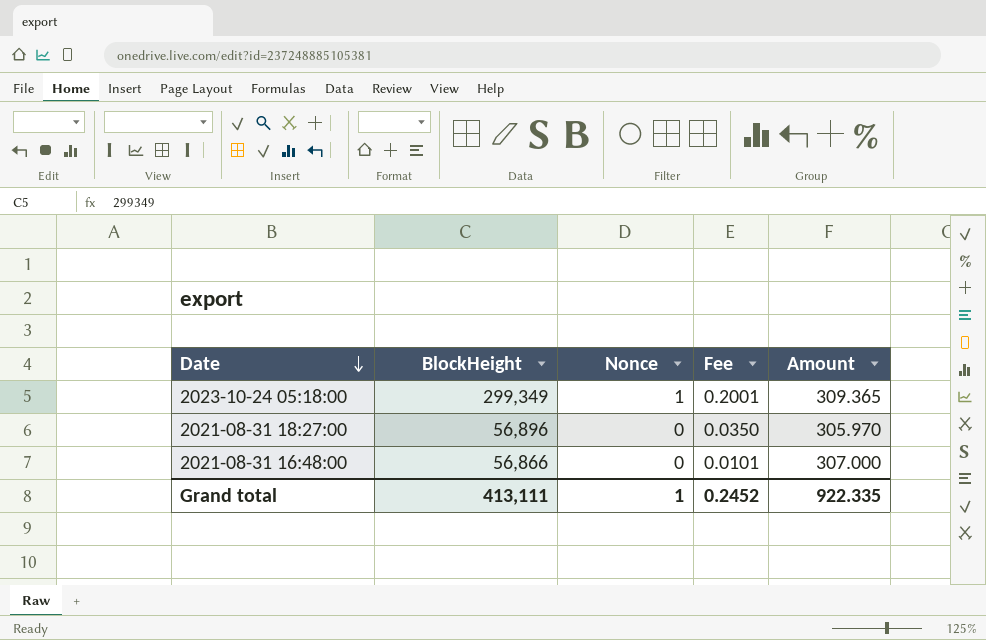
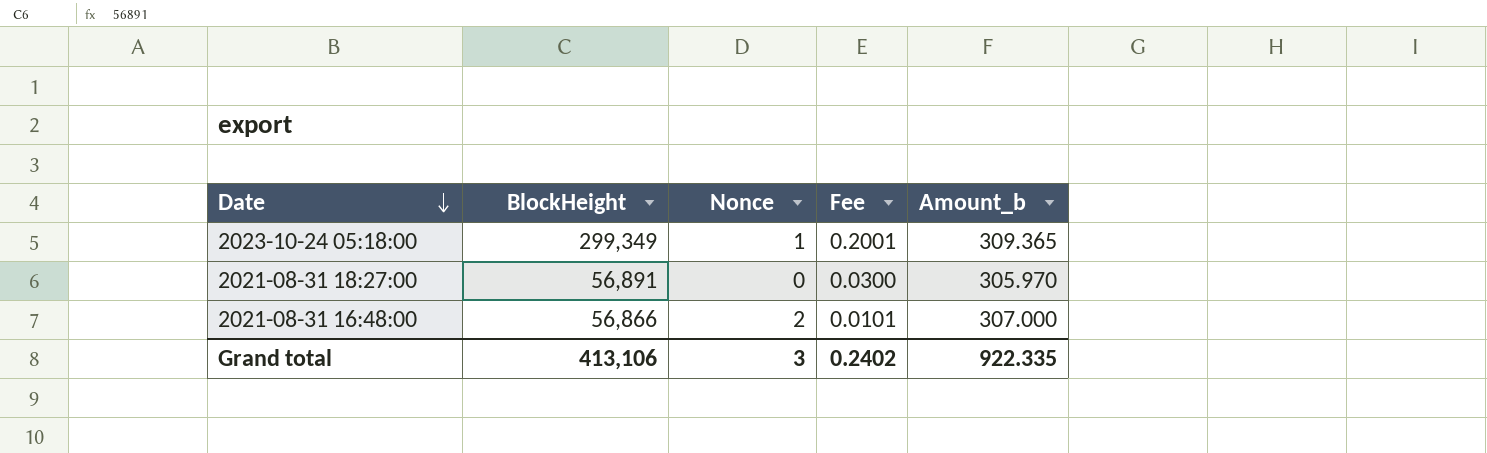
column name: Amount -> Amount_b
2021-08-31 18:27:00 | BlockHeight: 56,896 -> 56,891
2021-08-31 18:27:00 | Fee: 0.0350 -> 0.0300
2021-08-31 16:48:00 | Nonce: 0 -> 2
Grand total | BlockHeight: 413,111 -> 413,106
Grand total | Nonce: 1 -> 3
Grand total | Fee: 0.2452 -> 0.2402

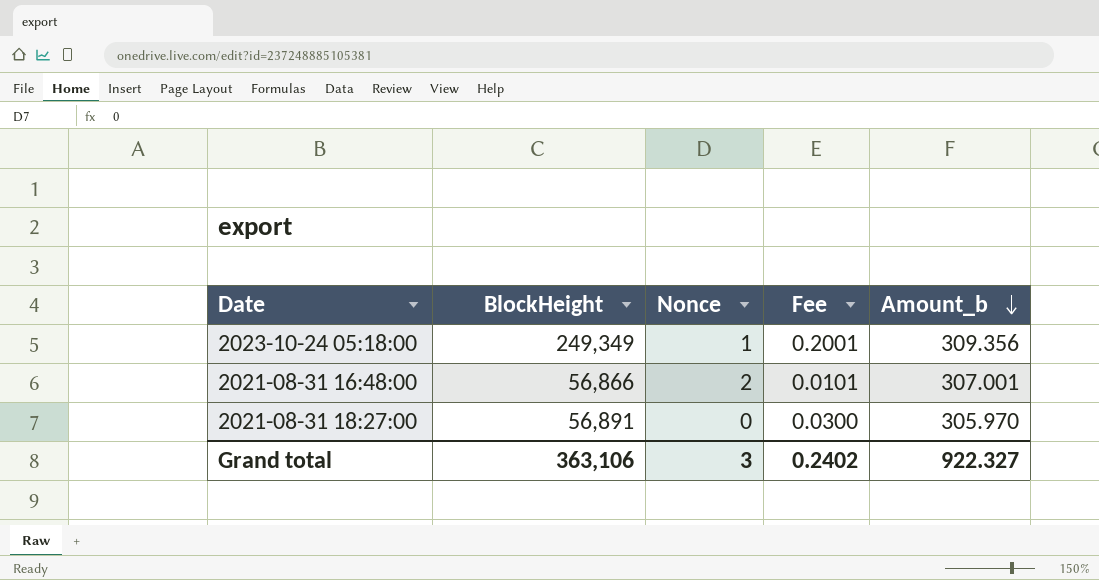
row order: Date descending -> Amount_b descending
2023-10-24 05:18:00 | BlockHeight: 299,349 -> 249,349
2023-10-24 05:18:00 | Amount_b: 309.365 -> 309.356
2021-08-31 16:48:00 | Amount_b: 307.000 -> 307.001
Grand total | BlockHeight: 413,106 -> 363,106
Grand total | Amount_b: 922.335 -> 922.327

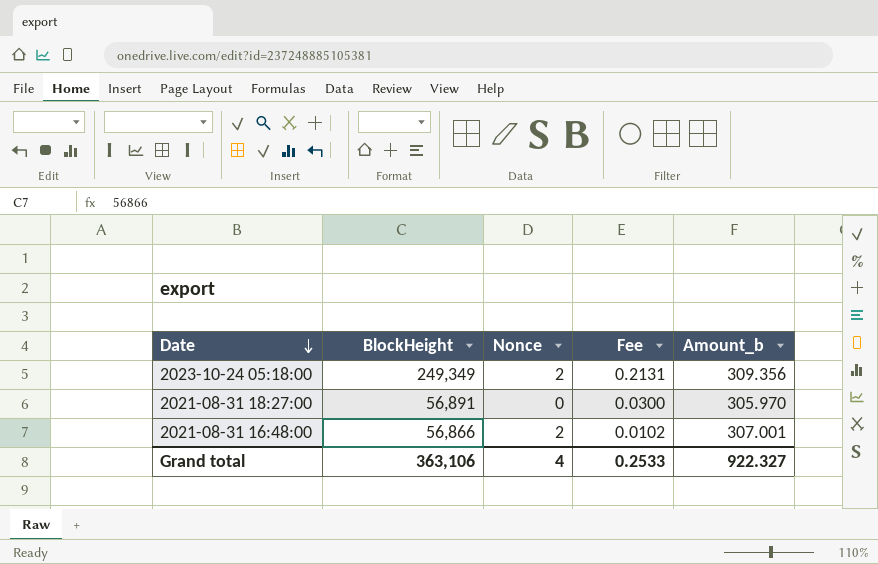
row order: Amount_b descending -> Date descending
2023-10-24 05:18:00 | Nonce: 1 -> 2
2023-10-24 05:18:00 | Fee: 0.2001 -> 0.2131
2021-08-31 16:48:00 | Fee: 0.0101 -> 0.0102
Grand total | Nonce: 3 -> 4
Grand total | Fee: 0.2402 -> 0.2533

